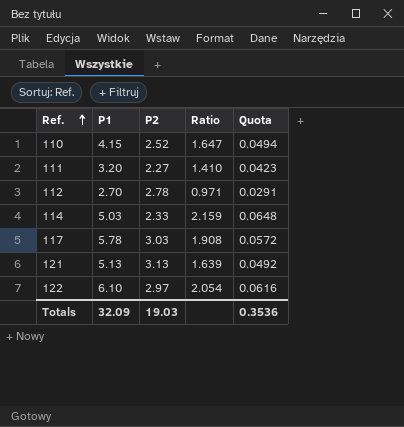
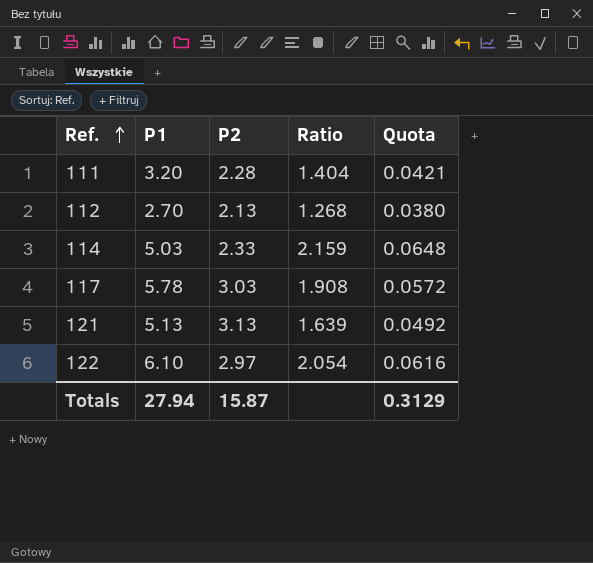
row 110: 4.15 | 2.52 | 1.647 | 0.0494 -> none
111 | P2: 2.27 -> 2.28
111 | Ratio: 1.410 -> 1.404
111 | Quota: 0.0423 -> 0.0421
112 | P2: 2.78 -> 2.13
112 | Ratio: 0.971 -> 1.268
112 | Quota: 0.0291 -> 0.0380
Totals | P1: 32.09 -> 27.94
Totals | P2: 19.03 -> 15.87
Totals | Quota: 0.3536 -> 0.3129

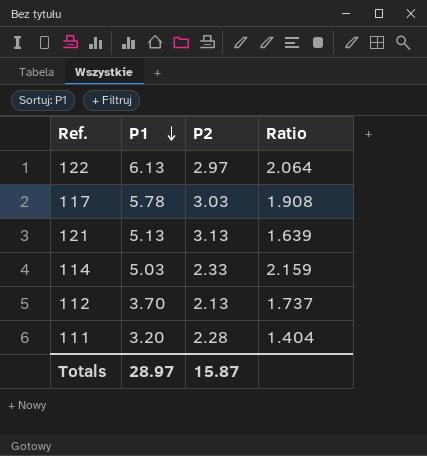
row order: Ref. ascending -> P1 descending
column Quota | formula: [Ratio] * 0.03 -> none
122 | P1: 6.10 -> 6.13
122 | Ratio: 2.054 -> 2.064
112 | P1: 2.70 -> 3.70
112 | Ratio: 1.268 -> 1.737
Totals | P1: 27.94 -> 28.97

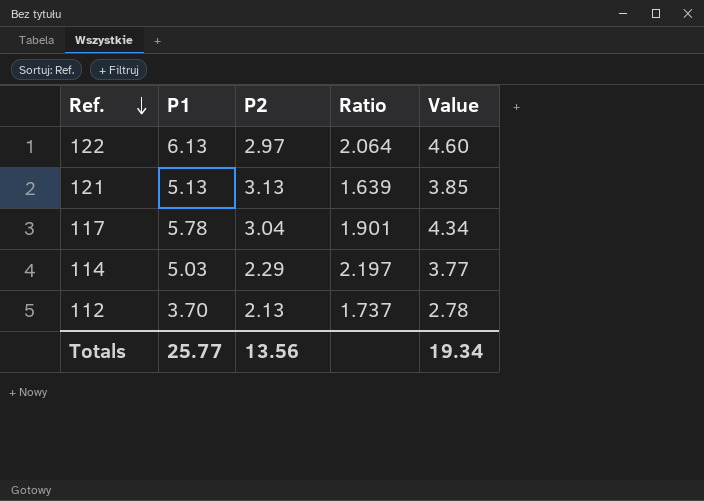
row order: P1 descending -> Ref. descending
column Value | formula: none -> [P1] * 0.75
row 111: 3.20 | 2.28 | 1.404 -> none
117 | P2: 3.03 -> 3.04
117 | Ratio: 1.908 -> 1.901
114 | P2: 2.33 -> 2.29
114 | Ratio: 2.159 -> 2.197
Totals | P1: 28.97 -> 25.77
Totals | P2: 15.87 -> 13.56

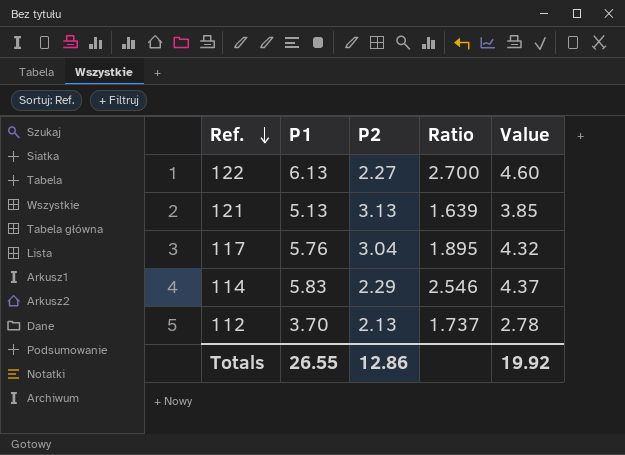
122 | P2: 2.97 -> 2.27
122 | Ratio: 2.064 -> 2.700
117 | P1: 5.78 -> 5.76
117 | Ratio: 1.901 -> 1.895
117 | Value: 4.34 -> 4.32
114 | P1: 5.03 -> 5.83
114 | Ratio: 2.197 -> 2.546
114 | Value: 3.77 -> 4.37
Totals | P1: 25.77 -> 26.55
Totals | P2: 13.56 -> 12.86
Totals | Value: 19.34 -> 19.92

